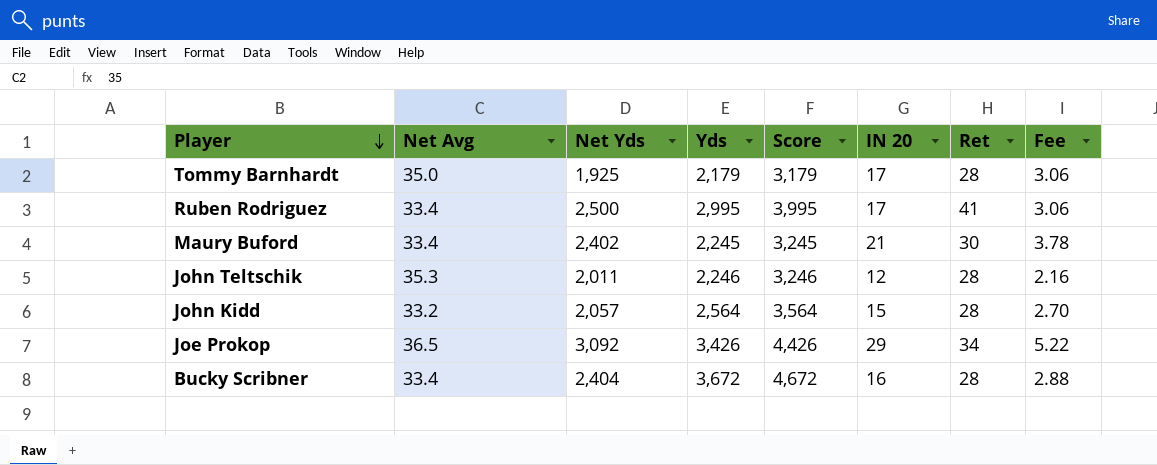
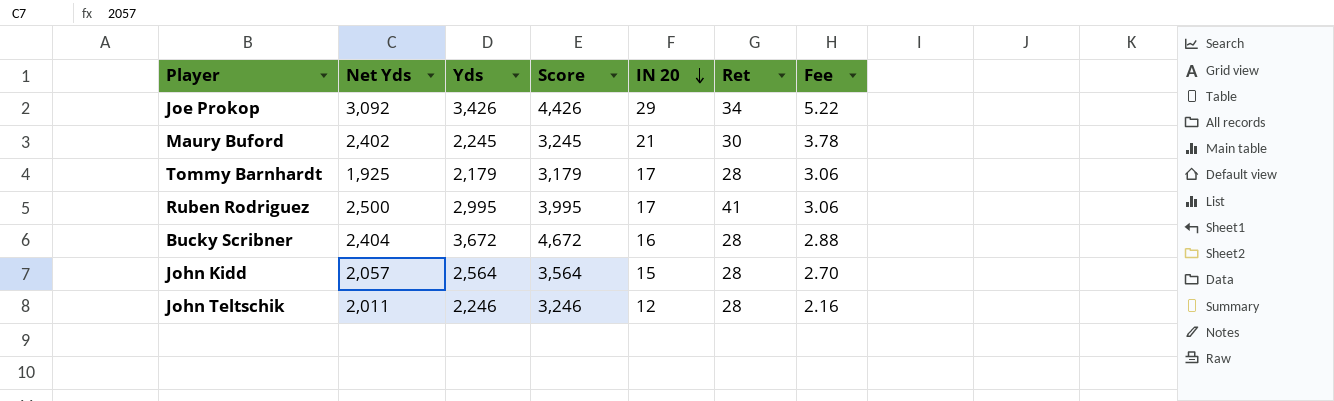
row order: Player descending -> IN 20 descending
column Net Avg | position: 2 -> none

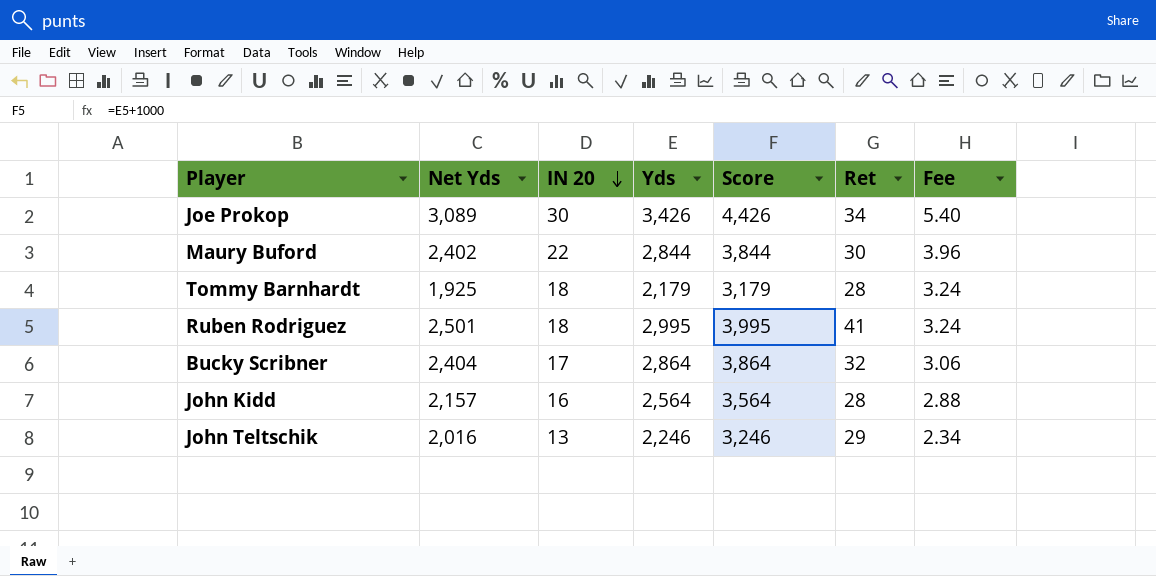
column IN 20 | position: 5 -> 3
Joe Prokop | Net Yds: 3,092 -> 3,089
Joe Prokop | IN 20: 29 -> 30
Joe Prokop | Fee: 5.22 -> 5.40
Maury Buford | IN 20: 21 -> 22
Maury Buford | Yds: 2,245 -> 2,844
Maury Buford | Score: 3,245 -> 3,844
Maury Buford | Fee: 3.78 -> 3.96
Tommy Barnhardt | IN 20: 17 -> 18
Tommy Barnhardt | Fee: 3.06 -> 3.24
Ruben Rodriguez | Net Yds: 2,500 -> 2,501
Ruben Rodriguez | IN 20: 17 -> 18
Ruben Rodriguez | Fee: 3.06 -> 3.24
Bucky Scribner | IN 20: 16 -> 17
Bucky Scribner | Yds: 3,672 -> 2,864
Bucky Scribner | Score: 4,672 -> 3,864
Bucky Scribner | Ret: 28 -> 32
Bucky Scribner | Fee: 2.88 -> 3.06
John Kidd | Net Yds: 2,057 -> 2,157
John Kidd | IN 20: 15 -> 16
John Kidd | Fee: 2.70 -> 2.88
John Teltschik | Net Yds: 2,011 -> 2,016
John Teltschik | IN 20: 12 -> 13
John Teltschik | Ret: 28 -> 29
John Teltschik | Fee: 2.16 -> 2.34

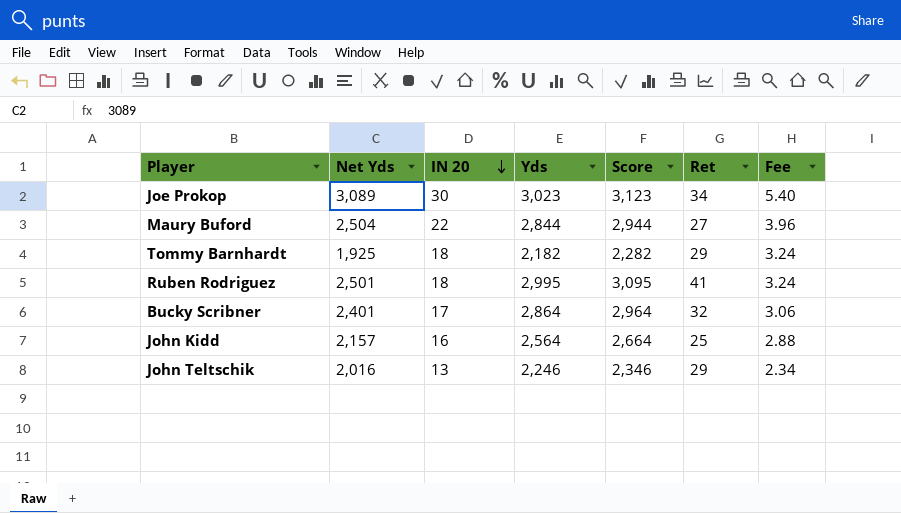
column Score | formula: [Yds] + 1000 -> [Yds] + 100
Joe Prokop | Yds: 3,426 -> 3,023
Maury Buford | Net Yds: 2,402 -> 2,504
Maury Buford | Ret: 30 -> 27
Tommy Barnhardt | Yds: 2,179 -> 2,182
Tommy Barnhardt | Ret: 28 -> 29
Bucky Scribner | Net Yds: 2,404 -> 2,401
John Kidd | Ret: 28 -> 25

